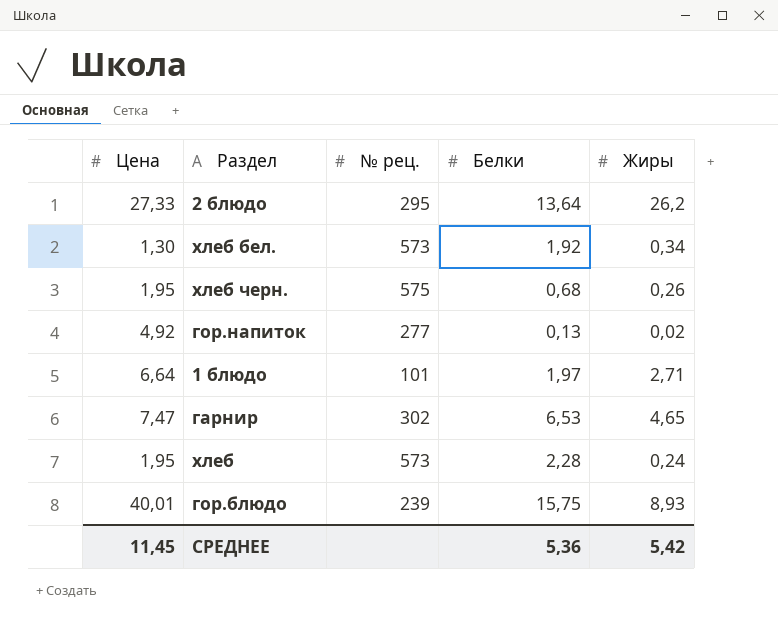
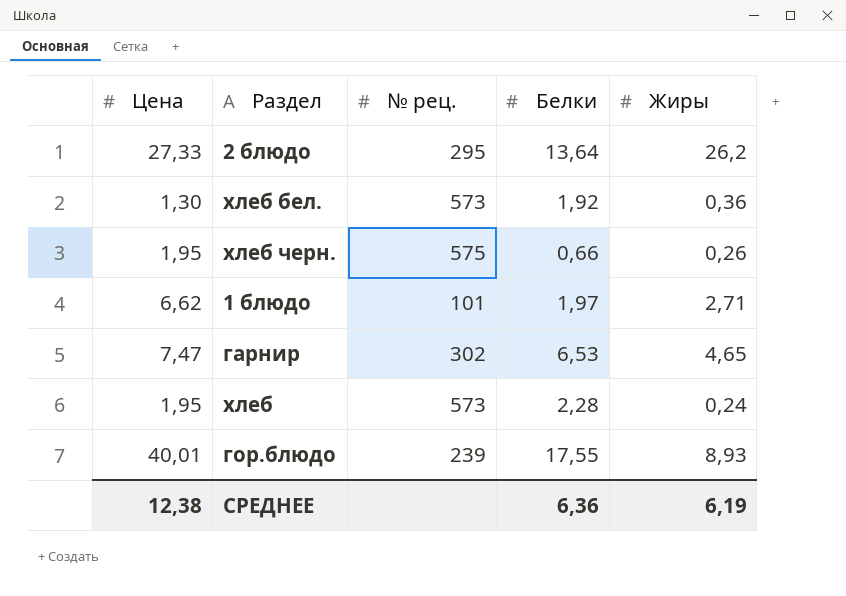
row гор.напиток: 4,92 | 277 | 0,13 | 0,02 -> none
хлеб бел. | Жиры: 0,34 -> 0,36
хлеб черн. | Белки: 0,68 -> 0,66
1 блюдо | Цена: 6,64 -> 6,62
гор.блюдо | Белки: 15,75 -> 17,55
СРЕДНЕЕ | Цена: 11,45 -> 12,38
СРЕДНЕЕ | Белки: 5,36 -> 6,36
СРЕДНЕЕ | Жиры: 5,42 -> 6,19

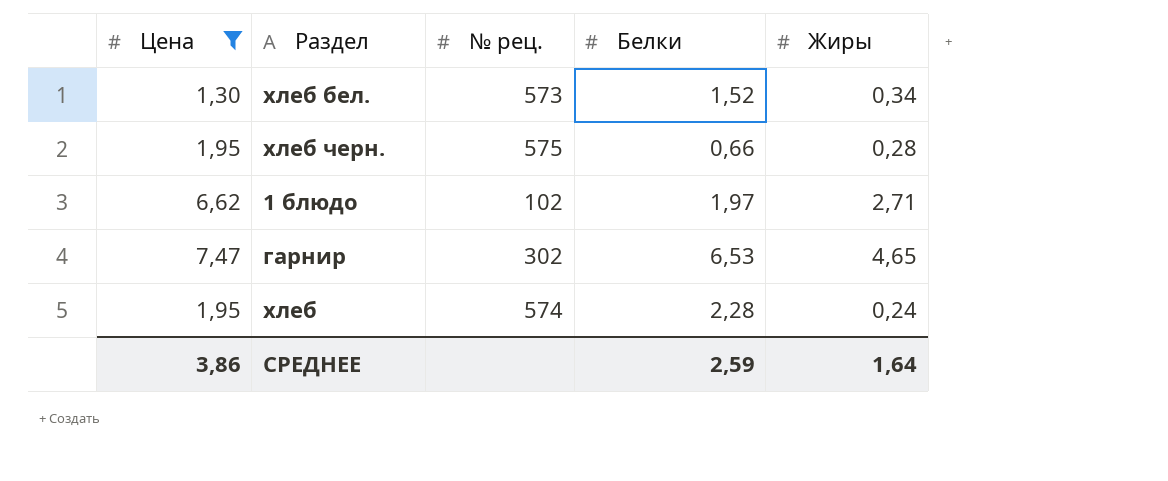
filter: none -> Цена <= 7,47
хлеб бел. | Белки: 1,92 -> 1,52
хлеб бел. | Жиры: 0,36 -> 0,34
хлеб черн. | Жиры: 0,26 -> 0,28
1 блюдо | № рец.: 101 -> 102
хлеб | № рец.: 573 -> 574
СРЕДНЕЕ | Цена: 12,38 -> 3,86
СРЕДНЕЕ | Белки: 6,36 -> 2,59
СРЕДНЕЕ | Жиры: 6,19 -> 1,64

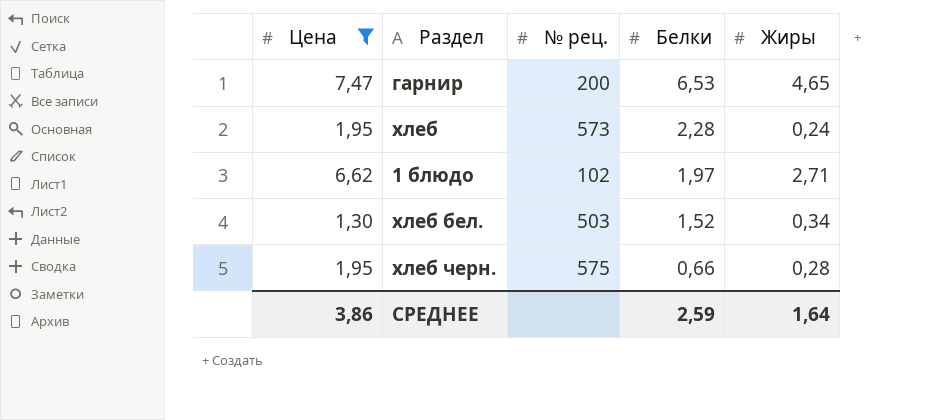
row order: none -> Белки descending
гарнир | № рец.: 302 -> 200
хлеб | № рец.: 574 -> 573
хлеб бел. | № рец.: 573 -> 503

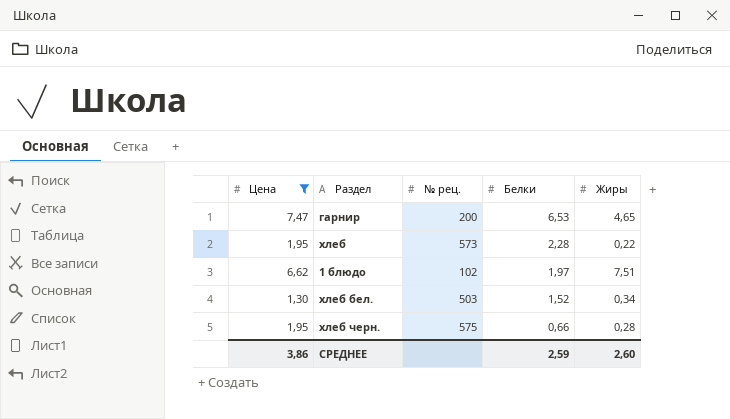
хлеб | Жиры: 0,24 -> 0,22
1 блюдо | Жиры: 2,71 -> 7,51
СРЕДНЕЕ | Жиры: 1,64 -> 2,60

